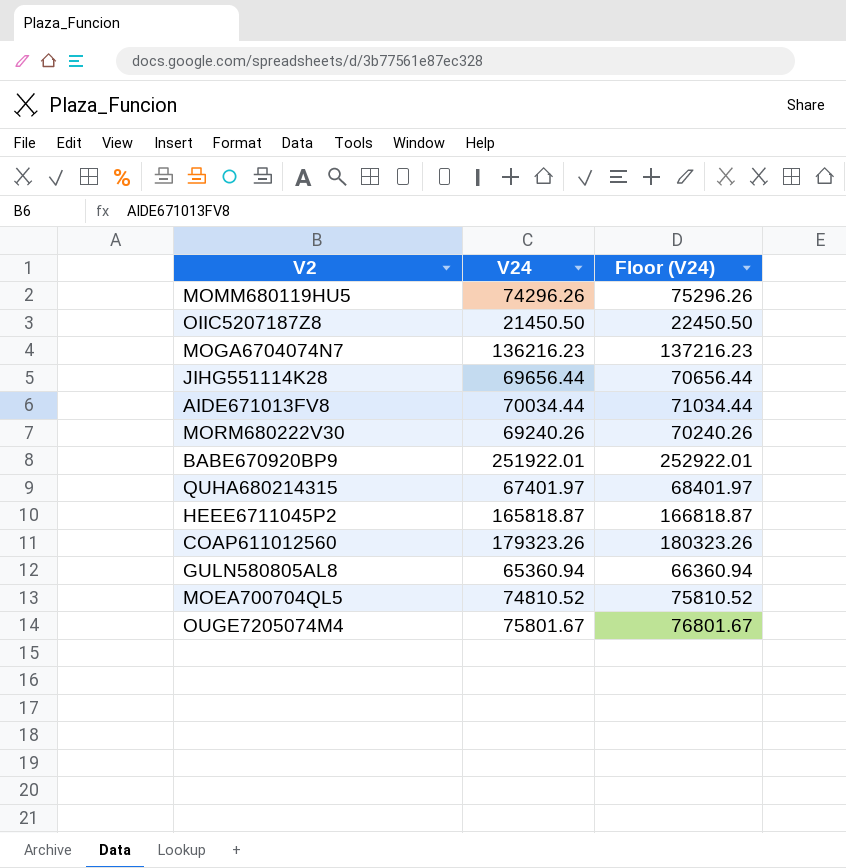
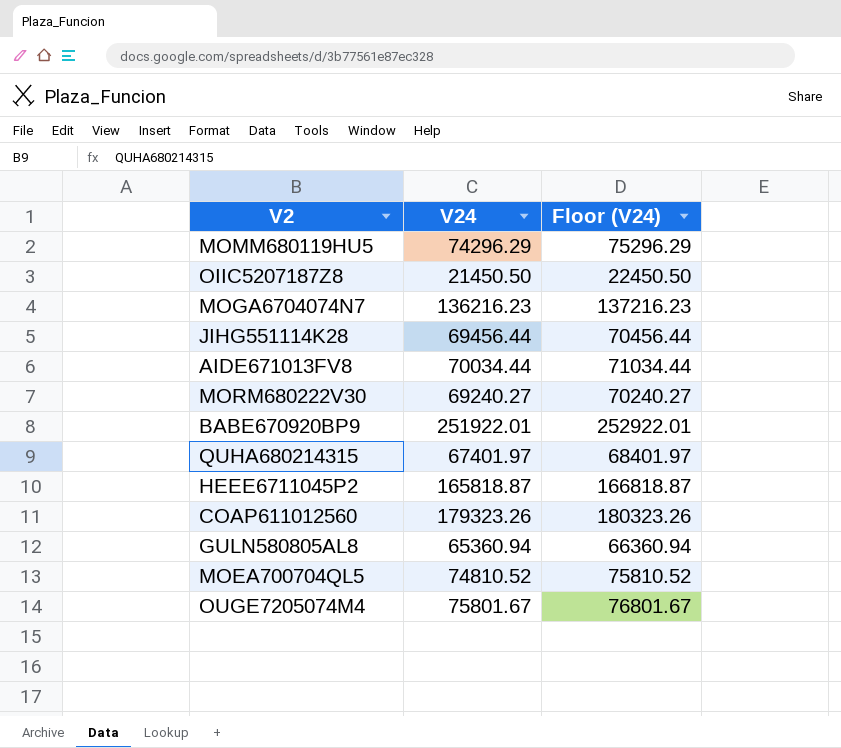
MOMM680119HU5 | V24: 74296.26 -> 74296.29
MOMM680119HU5 | Floor (V24): 75296.26 -> 75296.29
JIHG551114K28 | V24: 69656.44 -> 69456.44
JIHG551114K28 | Floor (V24): 70656.44 -> 70456.44
MORM680222V30 | V24: 69240.26 -> 69240.27
MORM680222V30 | Floor (V24): 70240.26 -> 70240.27

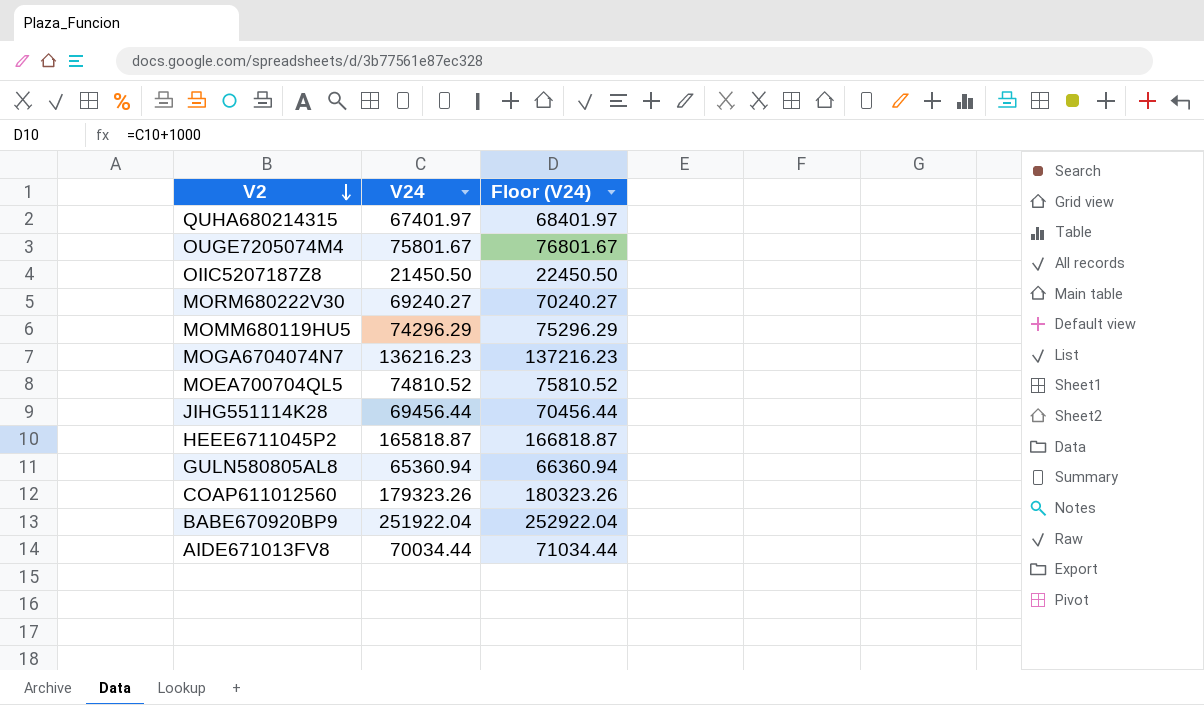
row order: none -> V2 descending
BABE670920BP9 | V24: 251922.01 -> 251922.04
BABE670920BP9 | Floor (V24): 252922.01 -> 252922.04

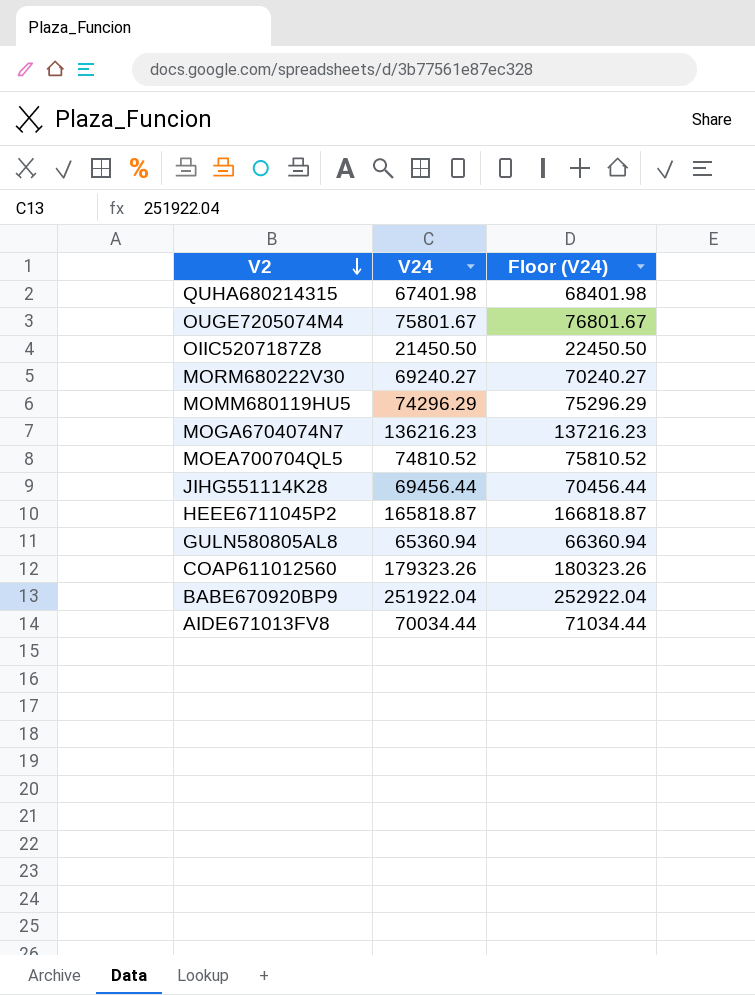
QUHA680214315 | V24: 67401.97 -> 67401.98
QUHA680214315 | Floor (V24): 68401.97 -> 68401.98

